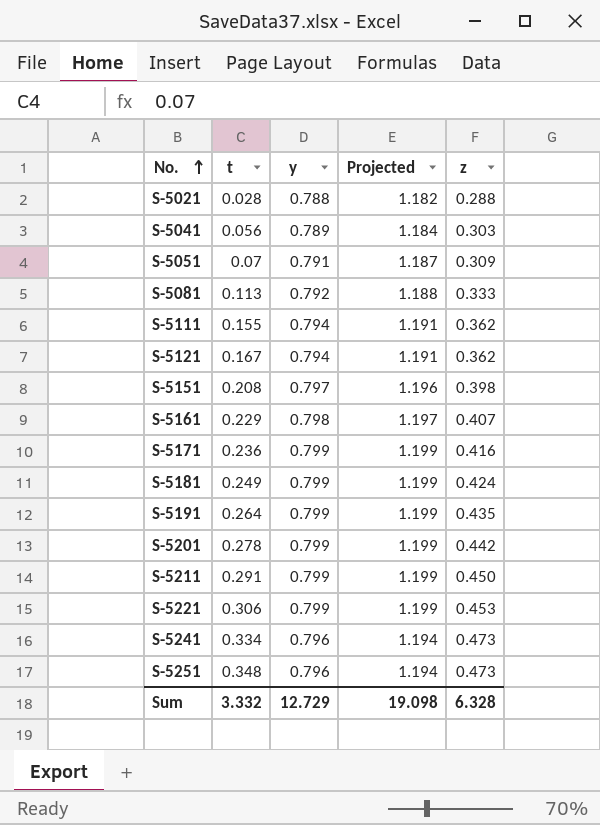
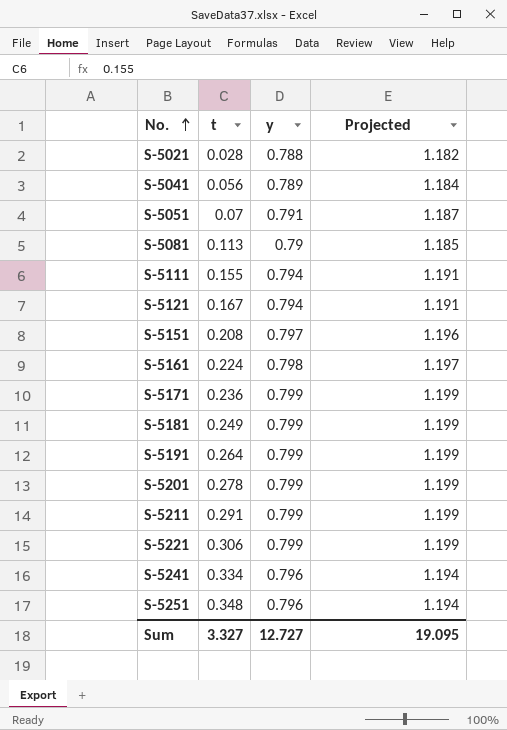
column z | position: 5 -> none
S-5081 | y: 0.792 -> 0.79
S-5081 | Projected: 1.188 -> 1.185
S-5161 | t: 0.229 -> 0.224
Sum | t: 3.332 -> 3.327
Sum | y: 12.729 -> 12.727
Sum | Projected: 19.098 -> 19.095

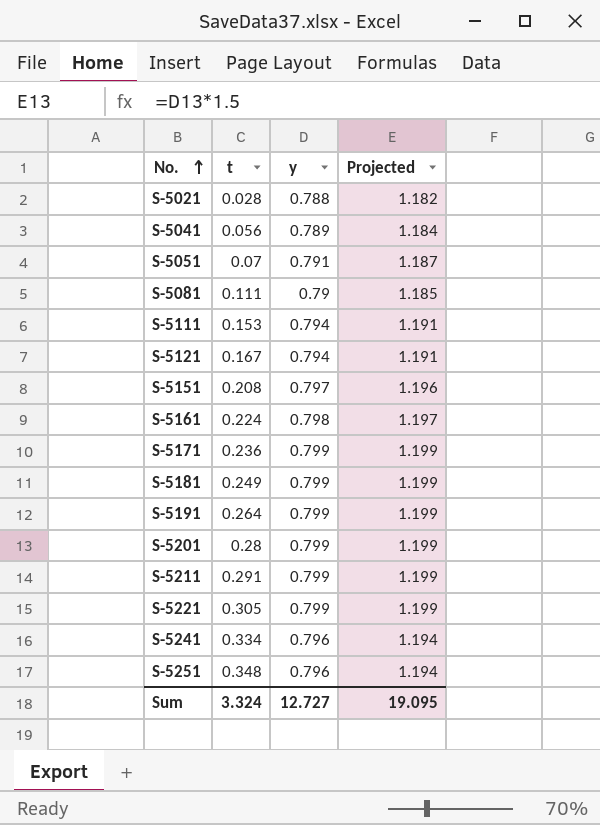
S-5081 | t: 0.113 -> 0.111
S-5111 | t: 0.155 -> 0.153
S-5201 | t: 0.278 -> 0.28
S-5221 | t: 0.306 -> 0.305
Sum | t: 3.327 -> 3.324

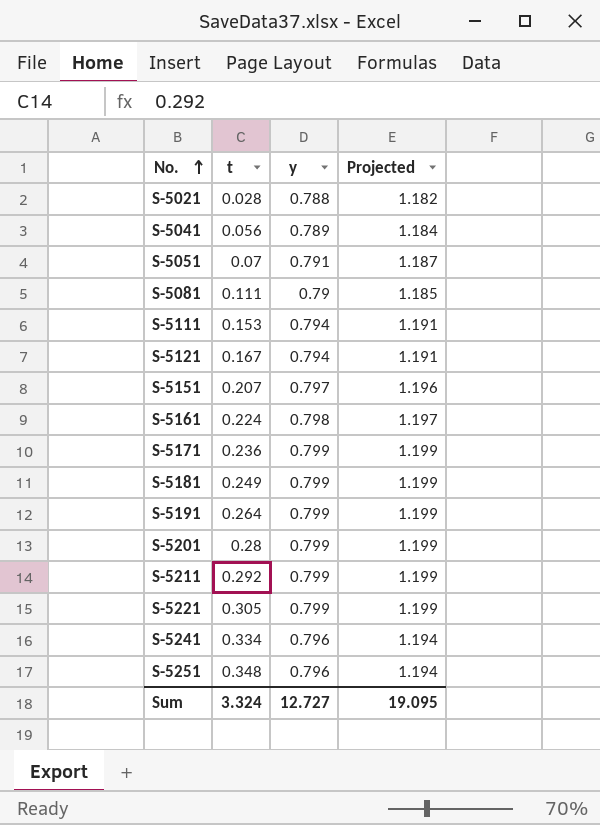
S-5151 | t: 0.208 -> 0.207
S-5211 | t: 0.291 -> 0.292

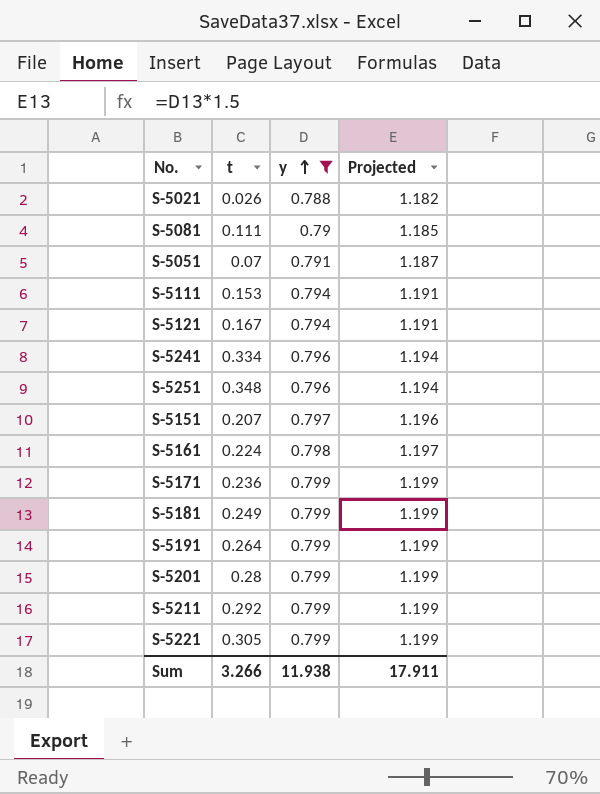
filter: none -> y != 0.789
row order: No. ascending -> y ascending
S-5021 | t: 0.028 -> 0.026
Sum | t: 3.324 -> 3.266
Sum | y: 12.727 -> 11.938
Sum | Projected: 19.095 -> 17.911

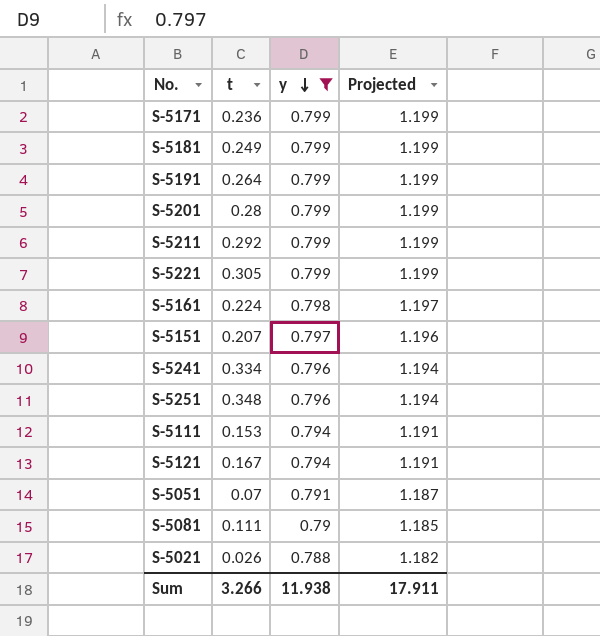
row order: y ascending -> y descending

